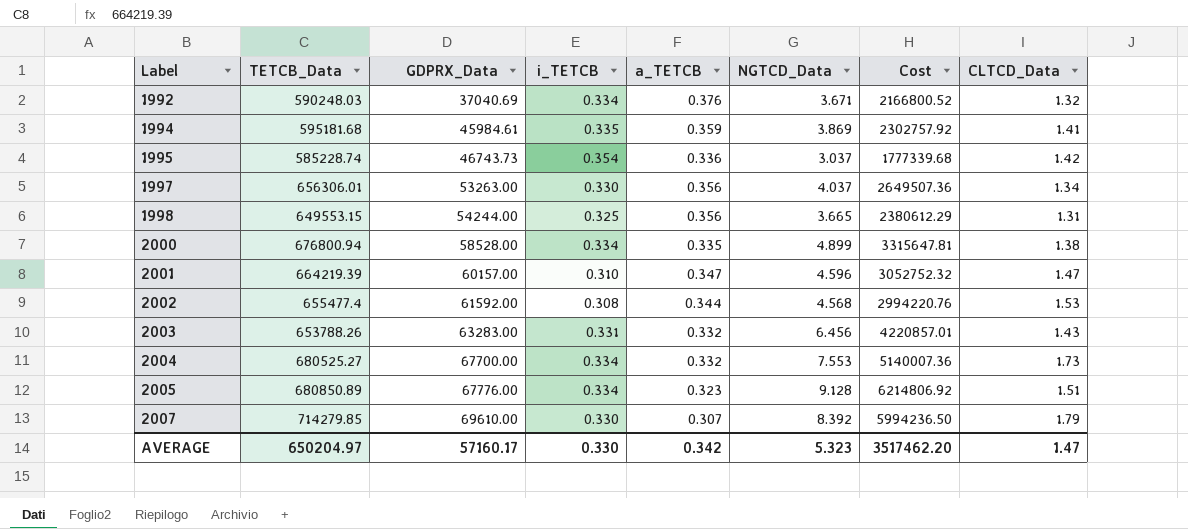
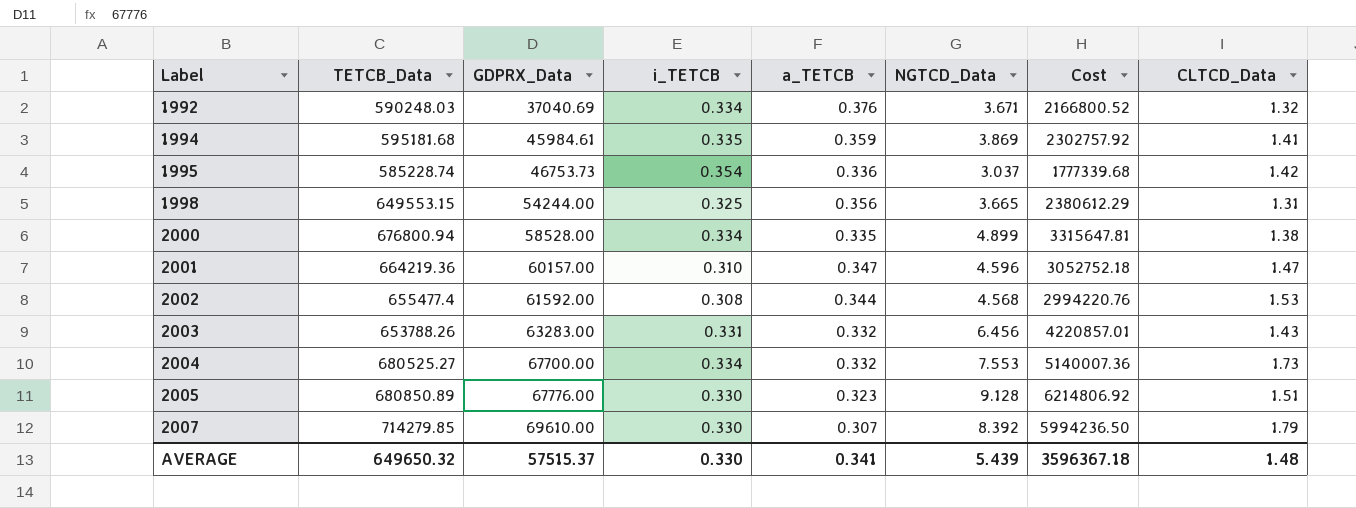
row 1997: 656306.01 | 53263.00 | 0.330 | 0.356 | 4.037 | 2649507.36 | 1.34 -> none
1995 | GDPRX_Data: 46743.73 -> 46753.73
2001 | TETCB_Data: 664219.39 -> 664219.36
2001 | Cost: 3052752.32 -> 3052752.18
2005 | i_TETCB: 0.334 -> 0.330
AVERAGE | TETCB_Data: 650204.97 -> 649650.32
AVERAGE | GDPRX_Data: 57160.17 -> 57515.37
AVERAGE | a_TETCB: 0.342 -> 0.341
AVERAGE | NGTCD_Data: 5.323 -> 5.439
AVERAGE | Cost: 3517462.20 -> 3596367.18
AVERAGE | CLTCD_Data: 1.47 -> 1.48

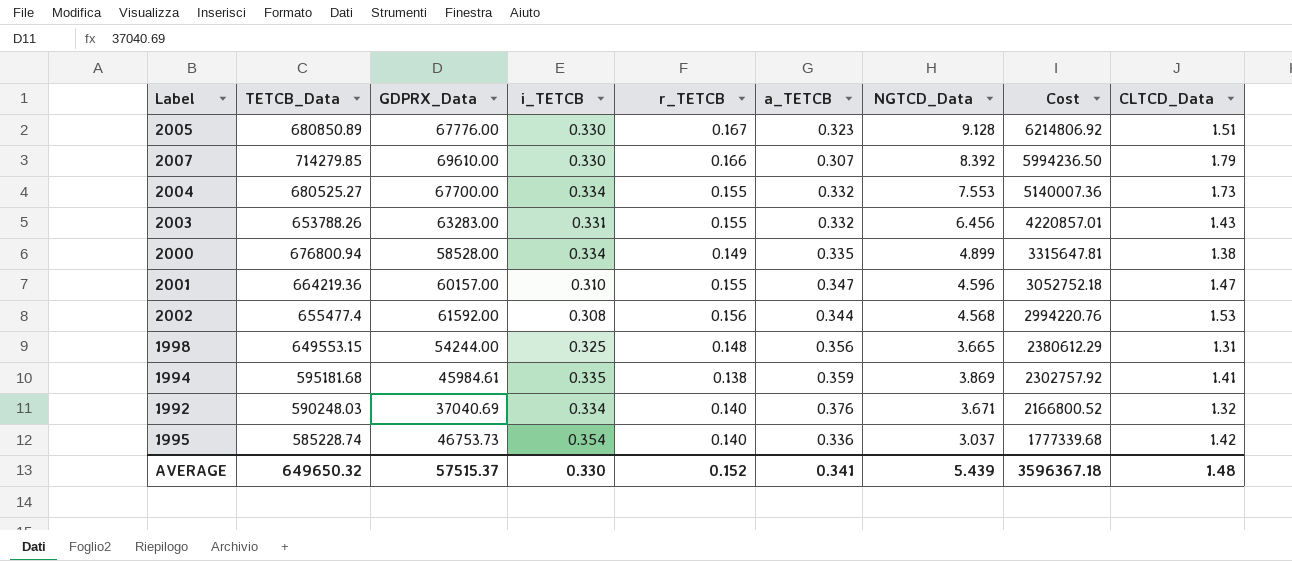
row order: Label ascending -> Cost descending
column r_TETCB | position: none -> 5

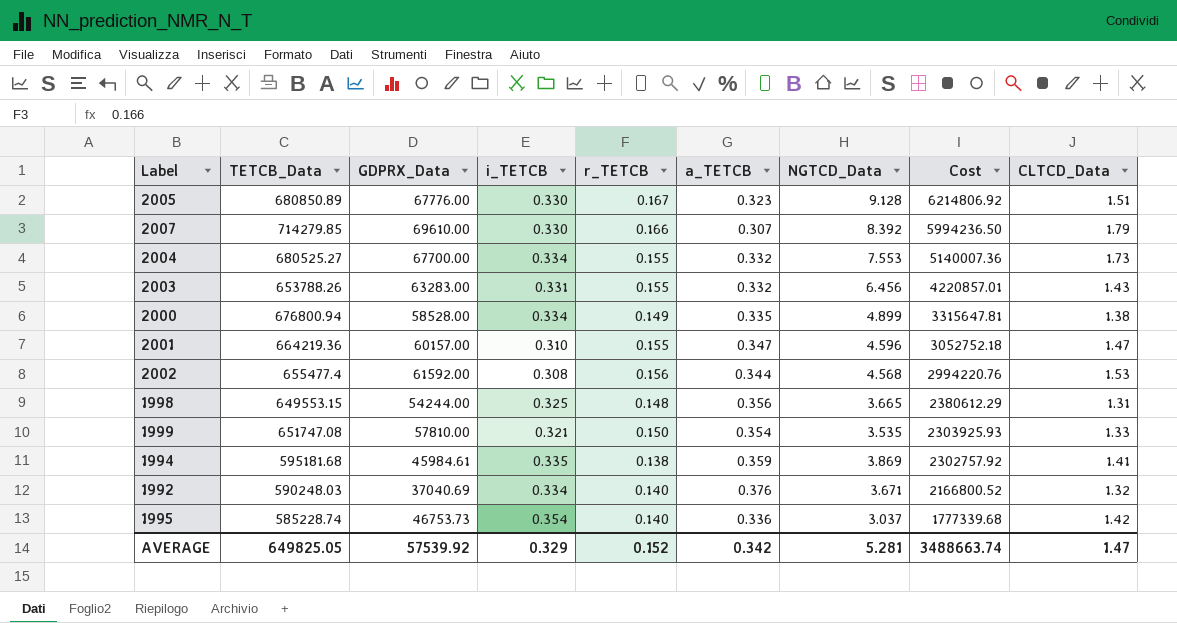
row 1999: none -> 651747.08 | 57810.00 | 0.321 | 0.150 | 0.354 | 3.535 | 2303925.93 | 1.33
AVERAGE | TETCB_Data: 649650.32 -> 649825.05
AVERAGE | GDPRX_Data: 57515.37 -> 57539.92
AVERAGE | i_TETCB: 0.330 -> 0.329
AVERAGE | a_TETCB: 0.341 -> 0.342
AVERAGE | NGTCD_Data: 5.439 -> 5.281
AVERAGE | Cost: 3596367.18 -> 3488663.74
AVERAGE | CLTCD_Data: 1.48 -> 1.47

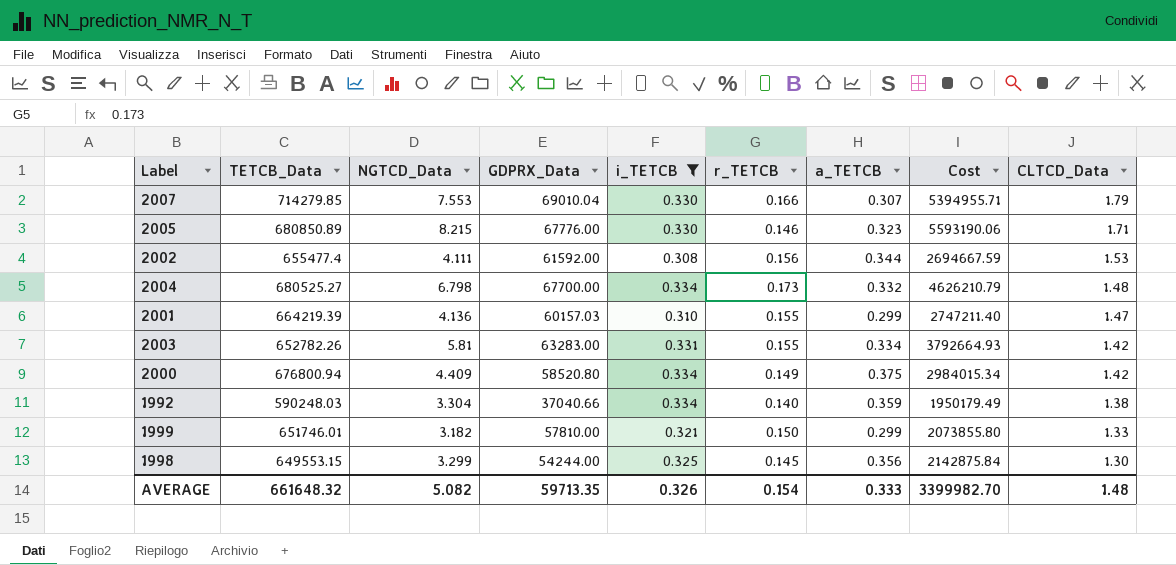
filter: none -> i_TETCB <= 0.334
row order: Cost descending -> CLTCD_Data descending
column NGTCD_Data | position: 7 -> 3
2007 | NGTCD_Data: 8.392 -> 7.553
2007 | GDPRX_Data: 69610.00 -> 69010.04
2007 | Cost: 5994236.50 -> 5394955.71
2005 | NGTCD_Data: 9.128 -> 8.215
2005 | r_TETCB: 0.167 -> 0.146
2005 | Cost: 6214806.92 -> 5593190.06
2005 | CLTCD_Data: 1.51 -> 1.71
2002 | NGTCD_Data: 4.568 -> 4.111
2002 | Cost: 2994220.76 -> 2694667.59
2004 | NGTCD_Data: 7.553 -> 6.798
2004 | r_TETCB: 0.155 -> 0.173
2004 | Cost: 5140007.36 -> 4626210.79
2004 | CLTCD_Data: 1.73 -> 1.48
2001 | TETCB_Data: 664219.36 -> 664219.39
2001 | NGTCD_Data: 4.596 -> 4.136
2001 | GDPRX_Data: 60157.00 -> 60157.03
2001 | a_TETCB: 0.347 -> 0.299
2001 | Cost: 3052752.18 -> 2747211.40
2003 | TETCB_Data: 653788.26 -> 652782.26
2003 | NGTCD_Data: 6.456 -> 5.81
2003 | a_TETCB: 0.332 -> 0.334
2003 | Cost: 4220857.01 -> 3792664.93
2003 | CLTCD_Data: 1.43 -> 1.42
2000 | NGTCD_Data: 4.899 -> 4.409
2000 | GDPRX_Data: 58528.00 -> 58520.80
2000 | a_TETCB: 0.335 -> 0.375
2000 | Cost: 3315647.81 -> 2984015.34
2000 | CLTCD_Data: 1.38 -> 1.42
1992 | NGTCD_Data: 3.671 -> 3.304
1992 | GDPRX_Data: 37040.69 -> 37040.66
1992 | a_TETCB: 0.376 -> 0.359
1992 | Cost: 2166800.52 -> 1950179.49
1992 | CLTCD_Data: 1.32 -> 1.38
1999 | TETCB_Data: 651747.08 -> 651746.01
1999 | NGTCD_Data: 3.535 -> 3.182
1999 | a_TETCB: 0.354 -> 0.299
1999 | Cost: 2303925.93 -> 2073855.80
1998 | NGTCD_Data: 3.665 -> 3.299
1998 | r_TETCB: 0.148 -> 0.145
1998 | Cost: 2380612.29 -> 2142875.84
1998 | CLTCD_Data: 1.31 -> 1.30
AVERAGE | TETCB_Data: 649825.05 -> 661648.32
AVERAGE | NGTCD_Data: 5.281 -> 5.082
AVERAGE | GDPRX_Data: 57539.92 -> 59713.35
AVERAGE | i_TETCB: 0.329 -> 0.326
AVERAGE | r_TETCB: 0.152 -> 0.154
AVERAGE | a_TETCB: 0.342 -> 0.333
AVERAGE | Cost: 3488663.74 -> 3399982.70
AVERAGE | CLTCD_Data: 1.47 -> 1.48

